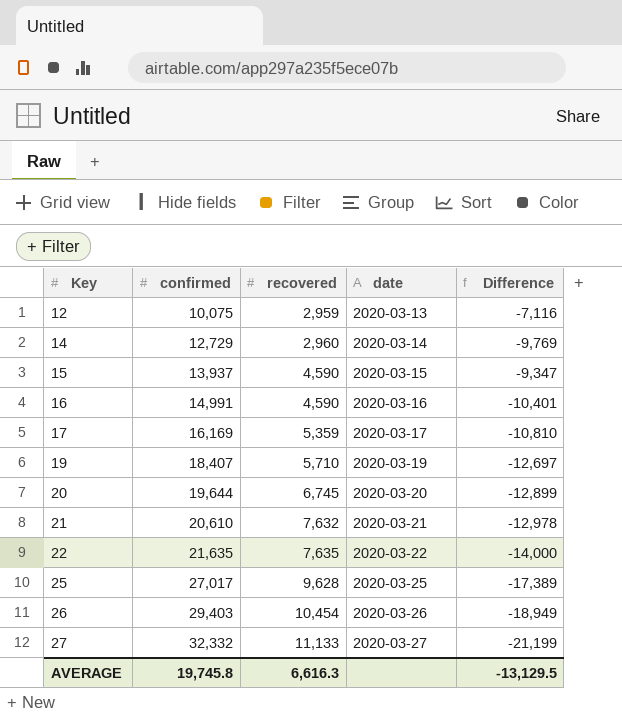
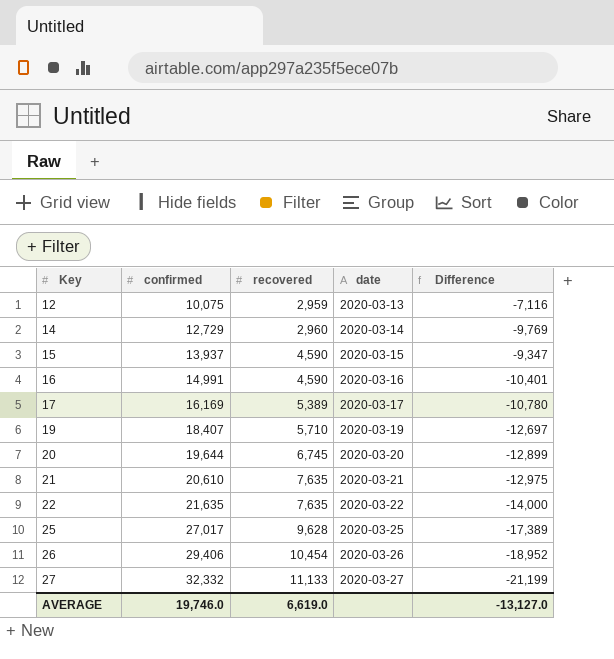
17 | recovered: 5,359 -> 5,389
17 | Difference: -10,810 -> -10,780
21 | recovered: 7,632 -> 7,635
21 | Difference: -12,978 -> -12,975
26 | confirmed: 29,403 -> 29,406
26 | Difference: -18,949 -> -18,952
AVERAGE | confirmed: 19,745.8 -> 19,746.0
AVERAGE | recovered: 6,616.3 -> 6,619.0
AVERAGE | Difference: -13,129.5 -> -13,127.0

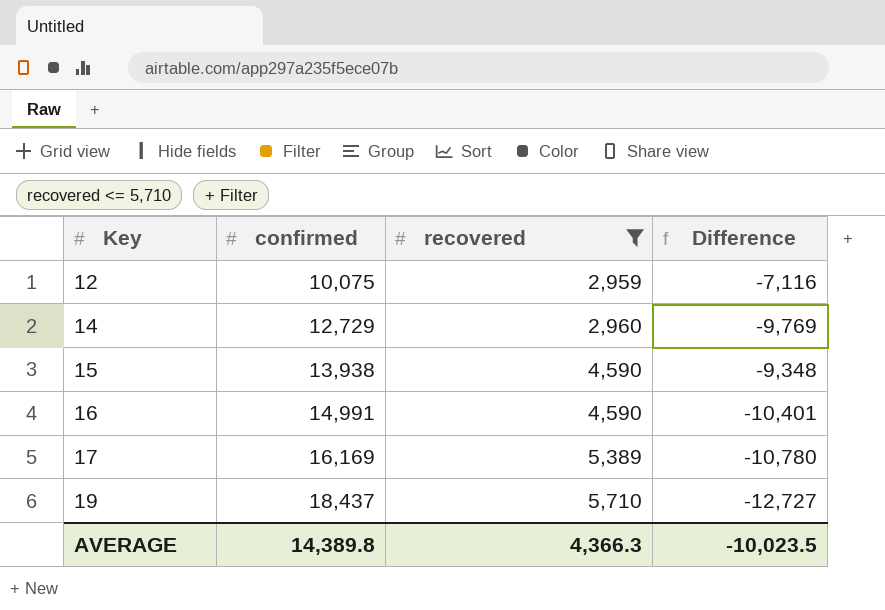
filter: none -> recovered <= 5,710
column date | position: 4 -> none
15 | confirmed: 13,937 -> 13,938
15 | Difference: -9,347 -> -9,348
19 | confirmed: 18,407 -> 18,437
19 | Difference: -12,697 -> -12,727
AVERAGE | confirmed: 19,746.0 -> 14,389.8
AVERAGE | recovered: 6,619.0 -> 4,366.3
AVERAGE | Difference: -13,127.0 -> -10,023.5

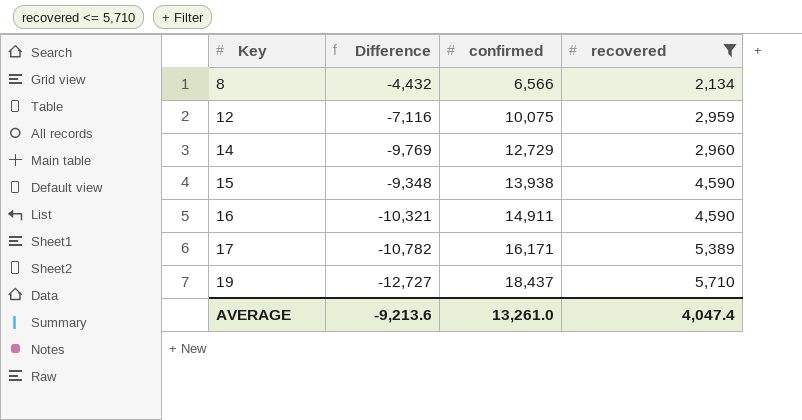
column Difference | position: 4 -> 2
row 8: none -> -4,432 | 6,566 | 2,134
16 | Difference: -10,401 -> -10,321
16 | confirmed: 14,991 -> 14,911
17 | Difference: -10,780 -> -10,782
17 | confirmed: 16,169 -> 16,171
AVERAGE | Difference: -10,023.5 -> -9,213.6
AVERAGE | confirmed: 14,389.8 -> 13,261.0
AVERAGE | recovered: 4,366.3 -> 4,047.4

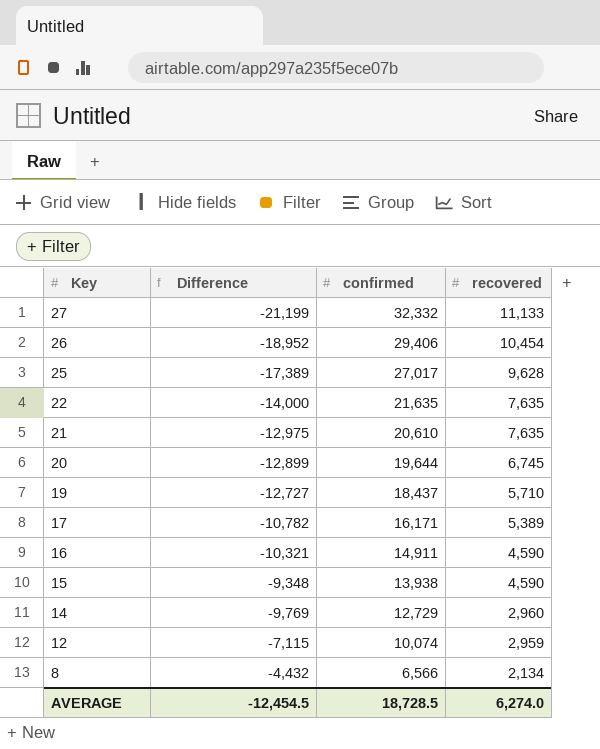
filter: recovered <= 5,710 -> none
row order: Key ascending -> Key descending
12 | Difference: -7,116 -> -7,115
12 | confirmed: 10,075 -> 10,074
AVERAGE | Difference: -9,213.6 -> -12,454.5
AVERAGE | confirmed: 13,261.0 -> 18,728.5
AVERAGE | recovered: 4,047.4 -> 6,274.0

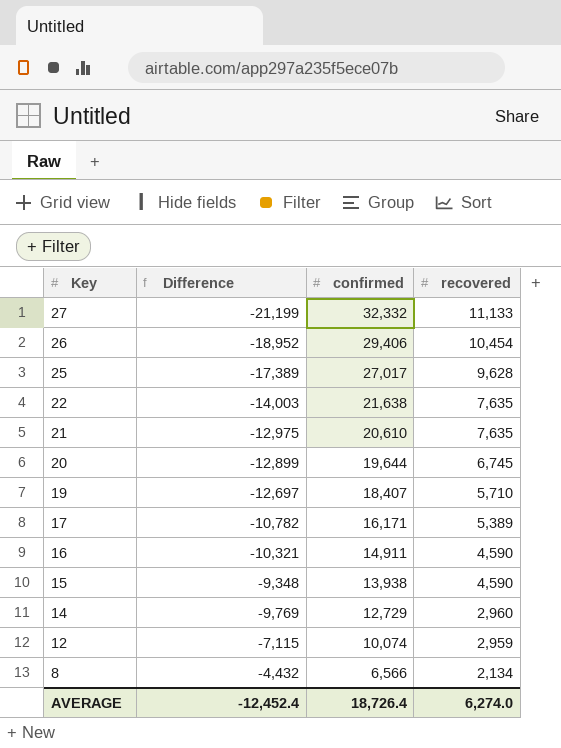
22 | Difference: -14,000 -> -14,003
22 | confirmed: 21,635 -> 21,638
19 | Difference: -12,727 -> -12,697
19 | confirmed: 18,437 -> 18,407
AVERAGE | Difference: -12,454.5 -> -12,452.4
AVERAGE | confirmed: 18,728.5 -> 18,726.4

